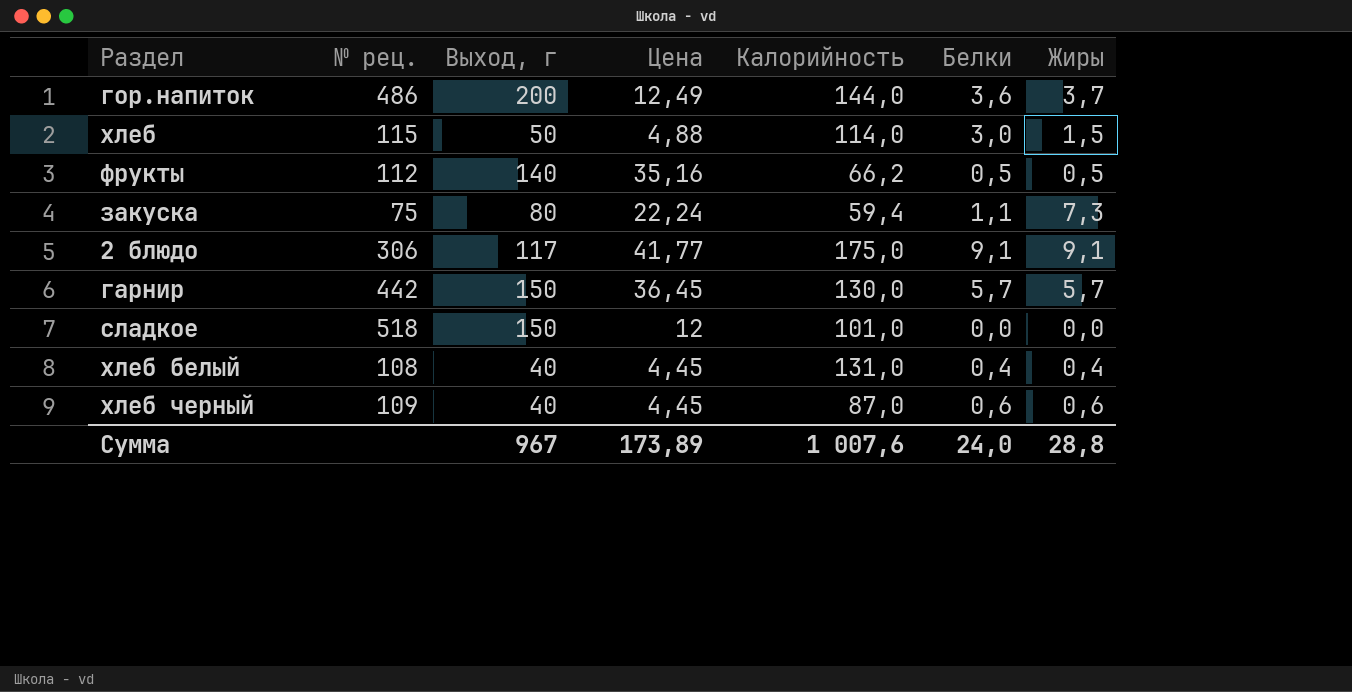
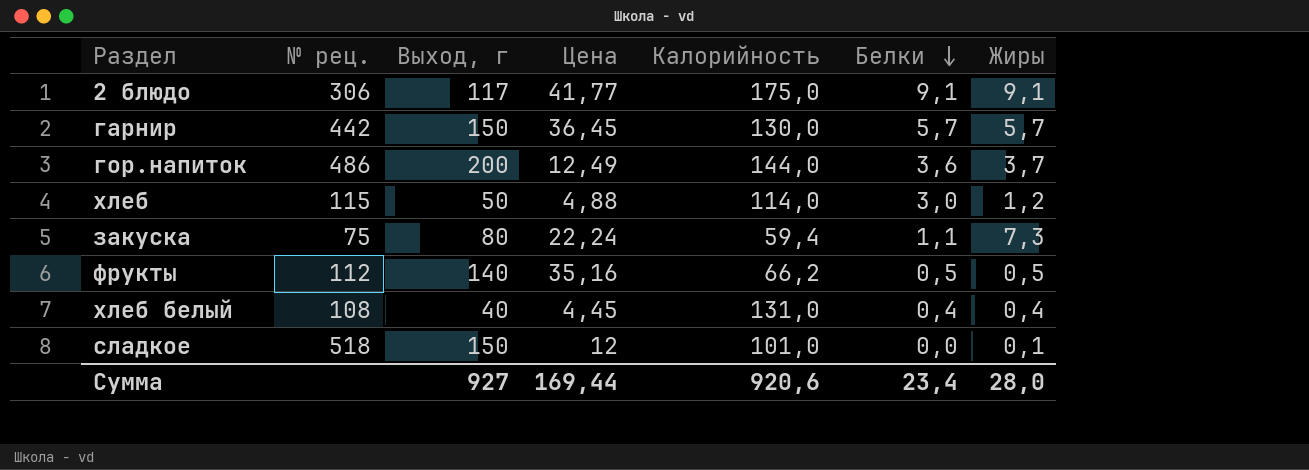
row order: none -> Белки descending
row хлеб черный: 109 | 40 | 4,45 | 87,0 | 0,6 | 0,6 -> none
хлеб | Жиры: 1,5 -> 1,2
сладкое | Жиры: 0,0 -> 0,1
Сумма | Выход, г: 967 -> 927
Сумма | Цена: 173,89 -> 169,44
Сумма | Калорийность: 1 007,6 -> 920,6
Сумма | Белки: 24,0 -> 23,4
Сумма | Жиры: 28,8 -> 28,0

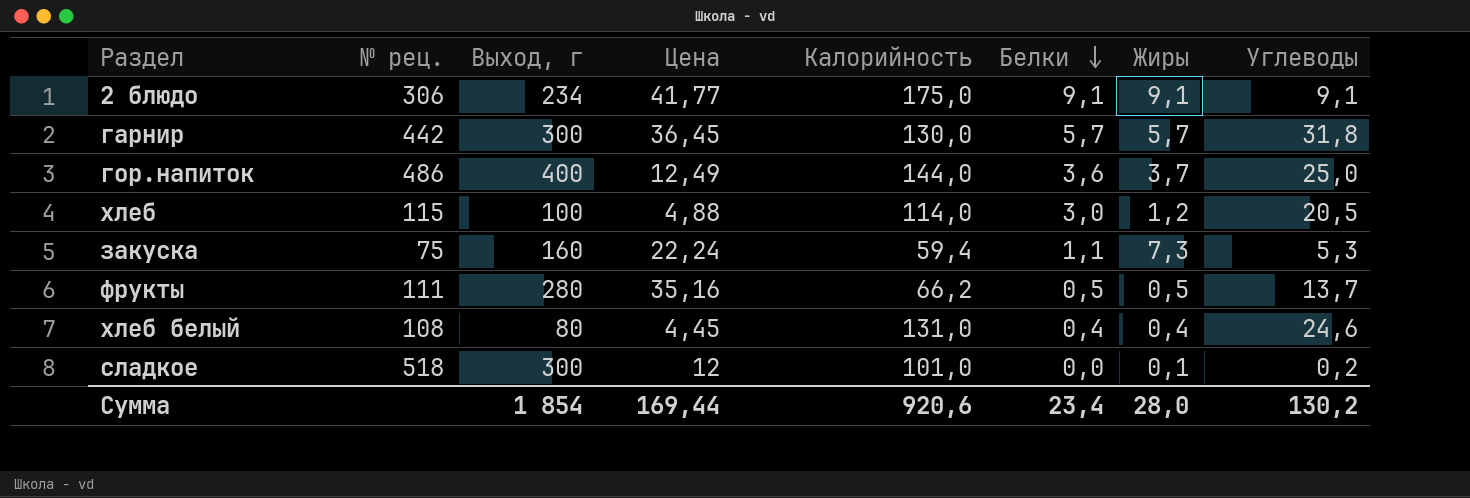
column Углеводы | position: none -> 8
2 блюдо | Выход, г: 117 -> 234
гарнир | Выход, г: 150 -> 300
гор.напиток | Выход, г: 200 -> 400
хлеб | Выход, г: 50 -> 100
закуска | Выход, г: 80 -> 160
фрукты | № рец.: 112 -> 111
фрукты | Выход, г: 140 -> 280
хлеб белый | Выход, г: 40 -> 80
сладкое | Выход, г: 150 -> 300
Сумма | Выход, г: 927 -> 1 854

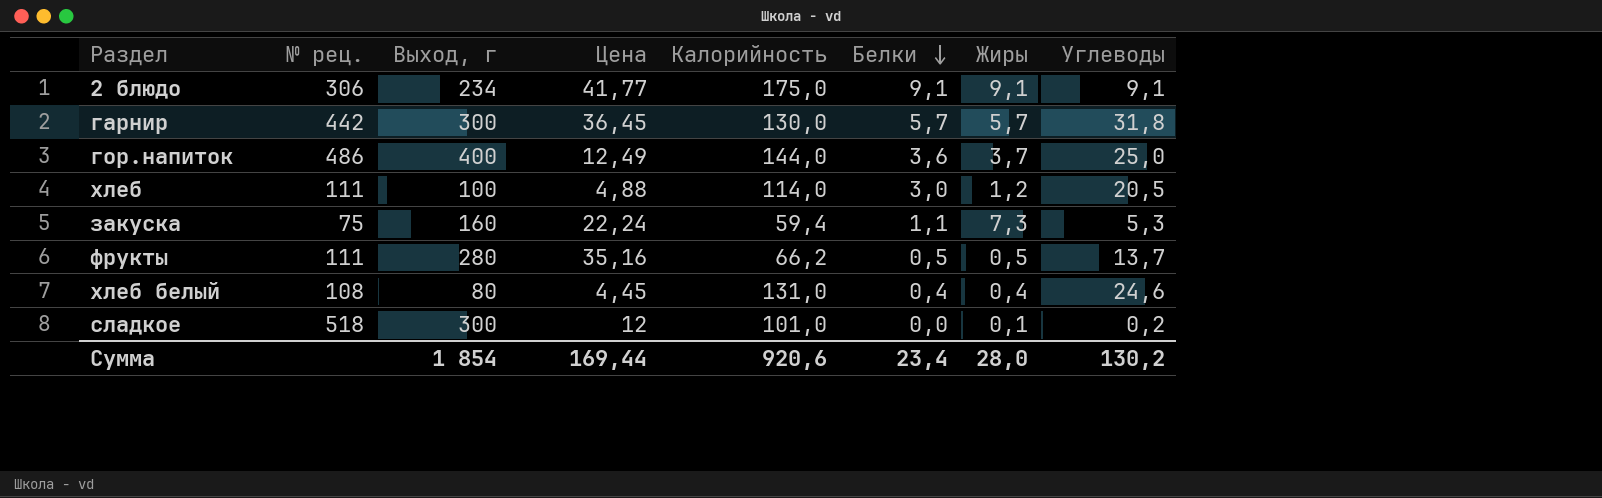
хлеб | № рец.: 115 -> 111

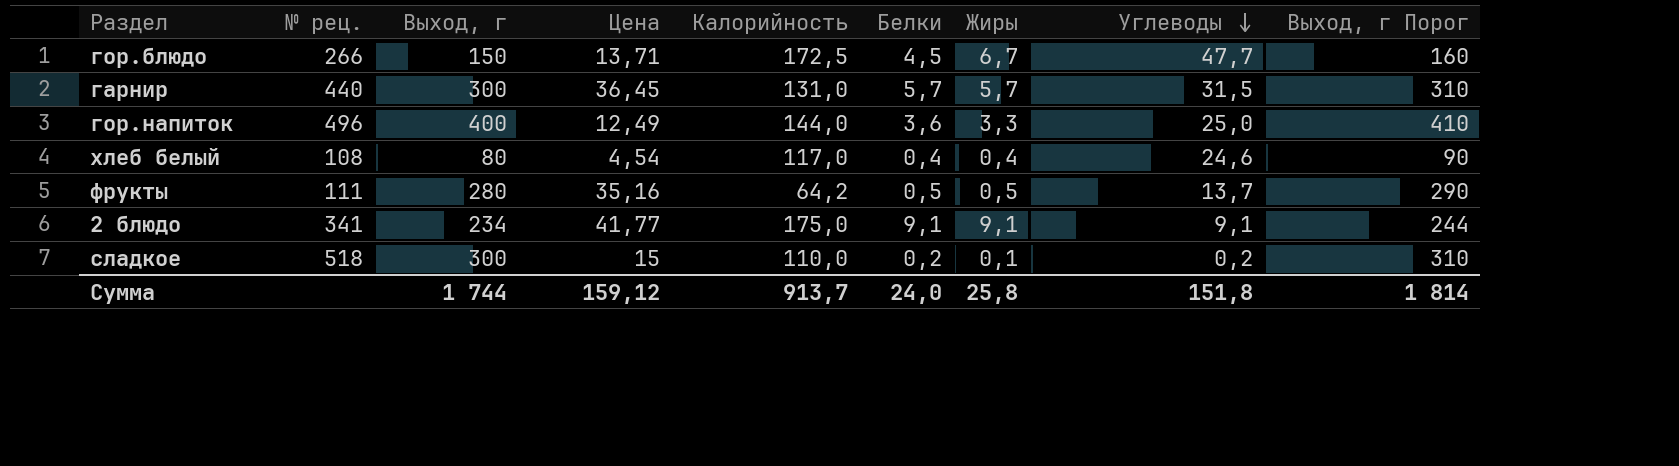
row order: Белки descending -> Углеводы descending
column Выход, г Порог | formula: none -> [Выход, г] + 10
row хлеб: 111 | 100 | 4,88 | 114,0 | 3,0 | 1,2 | 20,5 -> none
row закуска: 75 | 160 | 22,24 | 59,4 | 1,1 | 7,3 | 5,3 -> none
row гор.блюдо: none -> 266 | 150 | 13,71 | 172,5 | 4,5 | 6,7 | 47,7 | 160
гарнир | № рец.: 442 -> 440
гарнир | Калорийность: 130,0 -> 131,0
гарнир | Углеводы: 31,8 -> 31,5
гор.напиток | № рец.: 486 -> 496
гор.напиток | Жиры: 3,7 -> 3,3
хлеб белый | Цена: 4,45 -> 4,54
хлеб белый | Калорийность: 131,0 -> 117,0
фрукты | Калорийность: 66,2 -> 64,2
2 блюдо | № рец.: 306 -> 341
сладкое | Цена: 12 -> 15
сладкое | Калорийность: 101,0 -> 110,0
сладкое | Белки: 0,0 -> 0,2
Сумма | Выход, г: 1 854 -> 1 744
Сумма | Цена: 169,44 -> 159,12
Сумма | Калорийность: 920,6 -> 913,7
Сумма | Белки: 23,4 -> 24,0
Сумма | Жиры: 28,0 -> 25,8
Сумма | Углеводы: 130,2 -> 151,8

